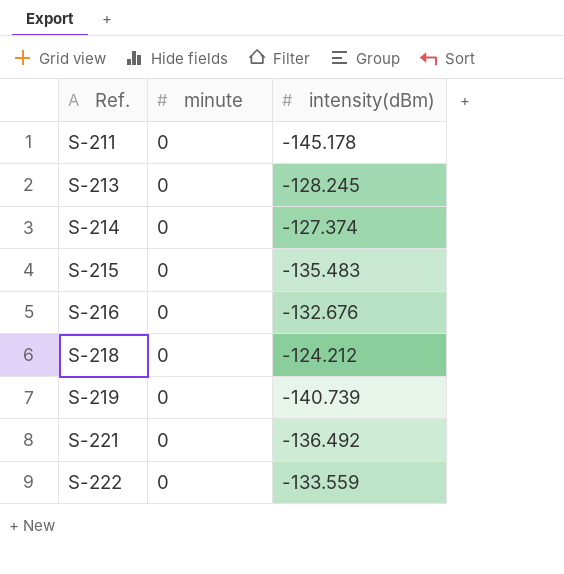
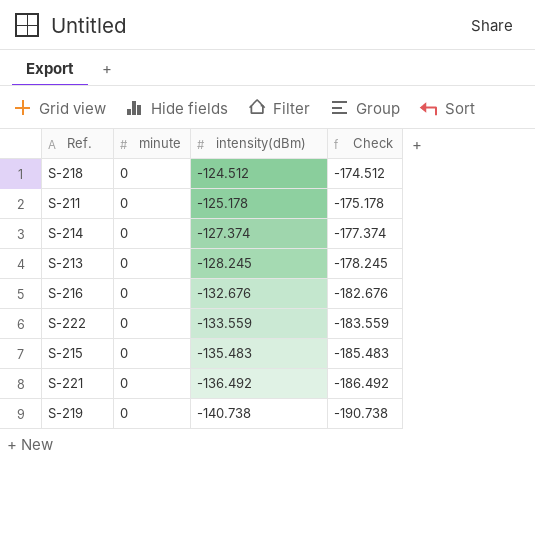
row order: Ref. ascending -> intensity(dBm) descending
column Check | formula: none -> [intensity(dBm)] - 50
S-218 | intensity(dBm): -124.212 -> -124.512
S-211 | intensity(dBm): -145.178 -> -125.178
S-219 | intensity(dBm): -140.739 -> -140.738

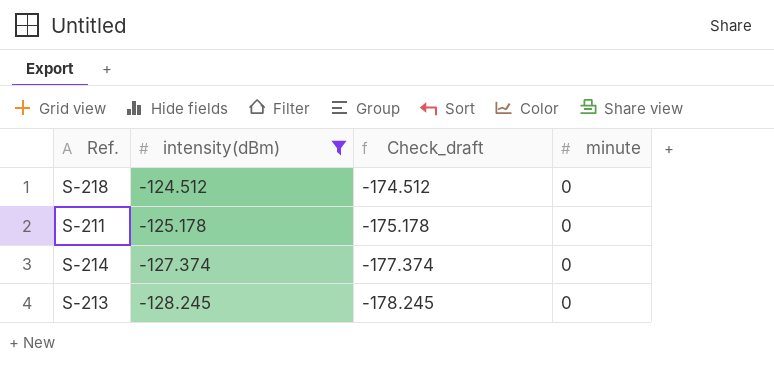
filter: none -> intensity(dBm) >= -128.245
column name: Check -> Check_draft
column minute | position: 2 -> 4

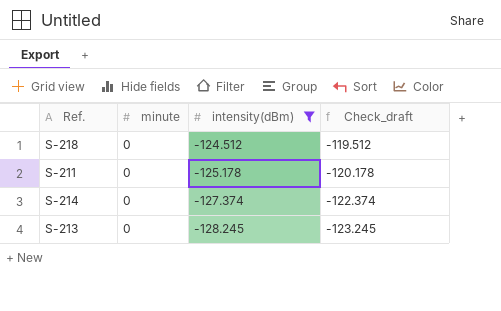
column minute | position: 4 -> 2
column Check_draft | formula: [intensity(dBm)] - 50 -> [intensity(dBm)] + 5

